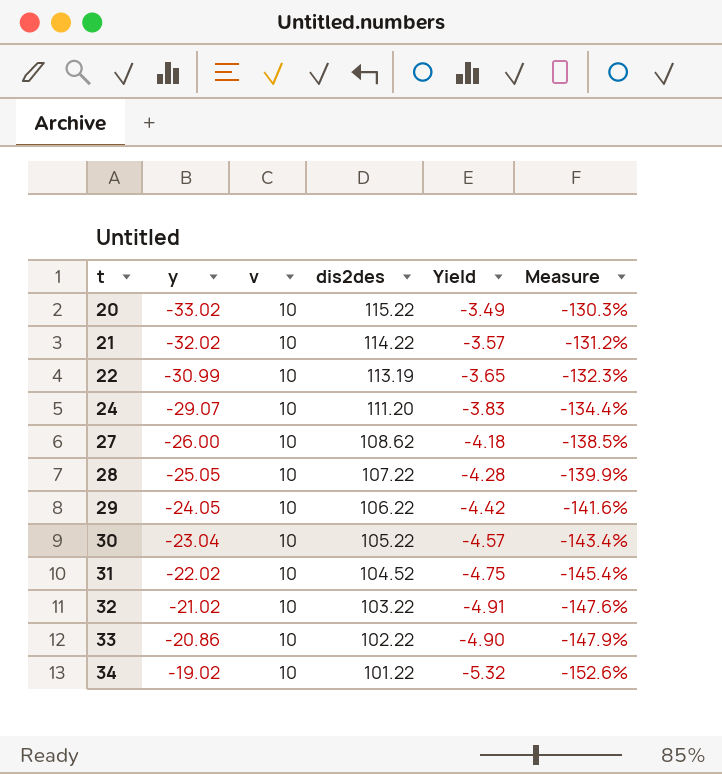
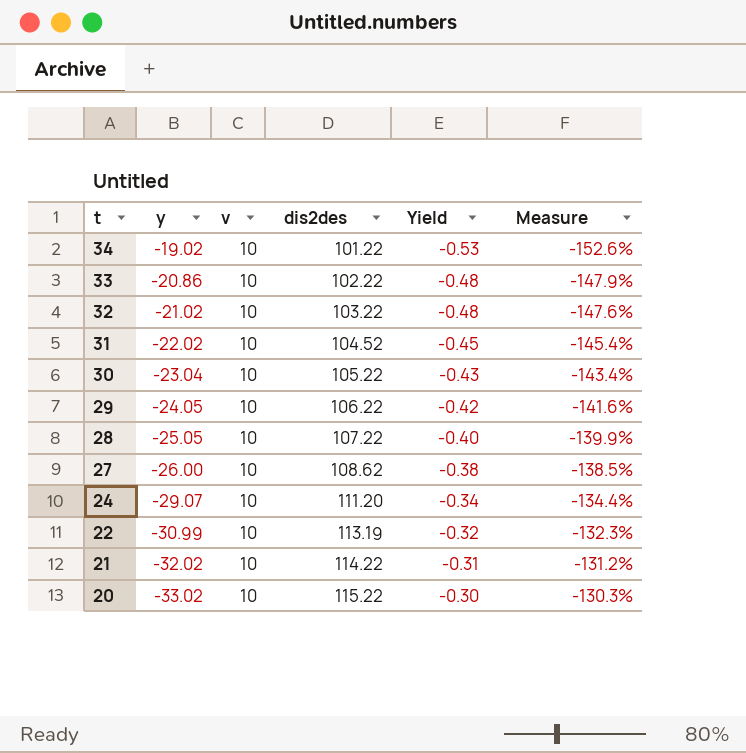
row order: t ascending -> t descending
column Yield | formula: [dis2des] / [y] -> [v] / [y]

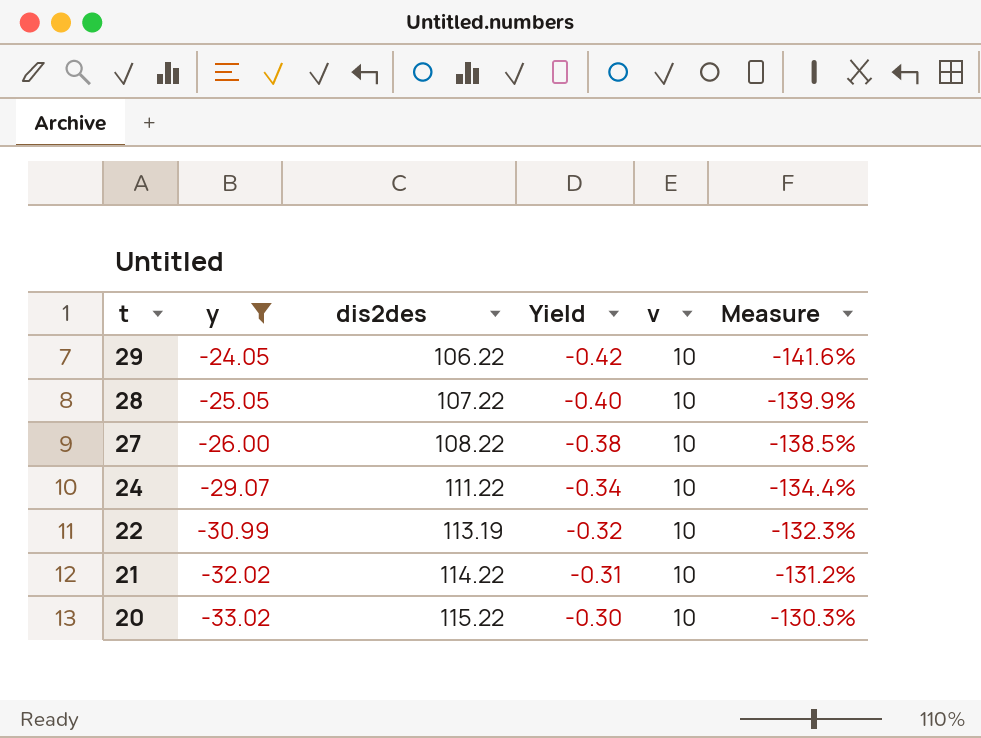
filter: none -> y <= -24.05
column v | position: 3 -> 5
27 | dis2des: 108.62 -> 108.22
24 | dis2des: 111.20 -> 111.22

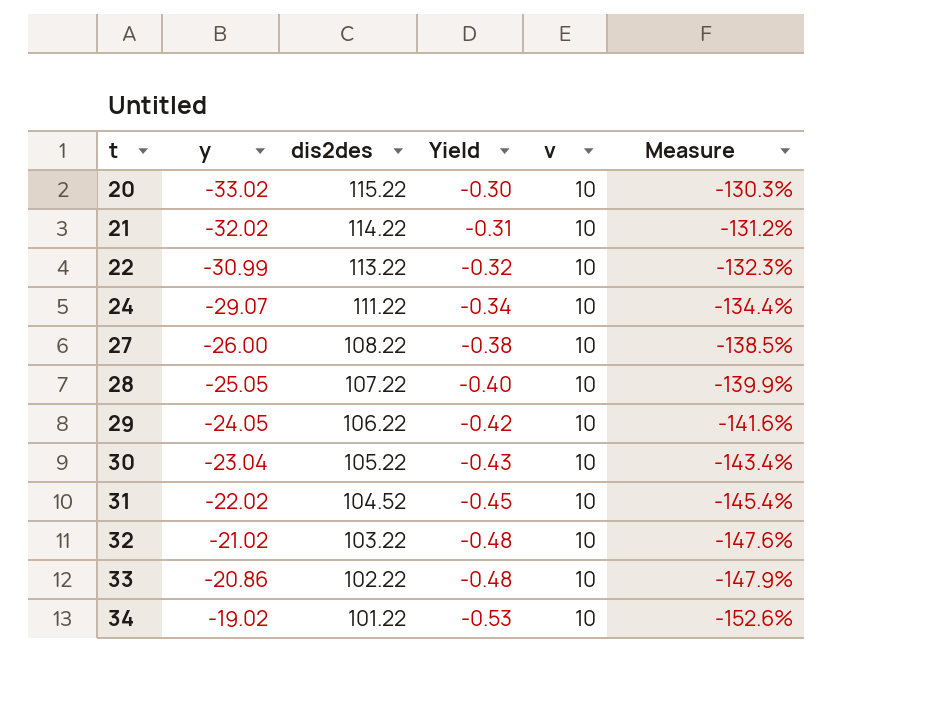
filter: y <= -24.05 -> none
row order: t descending -> t ascending
22 | dis2des: 113.19 -> 113.22

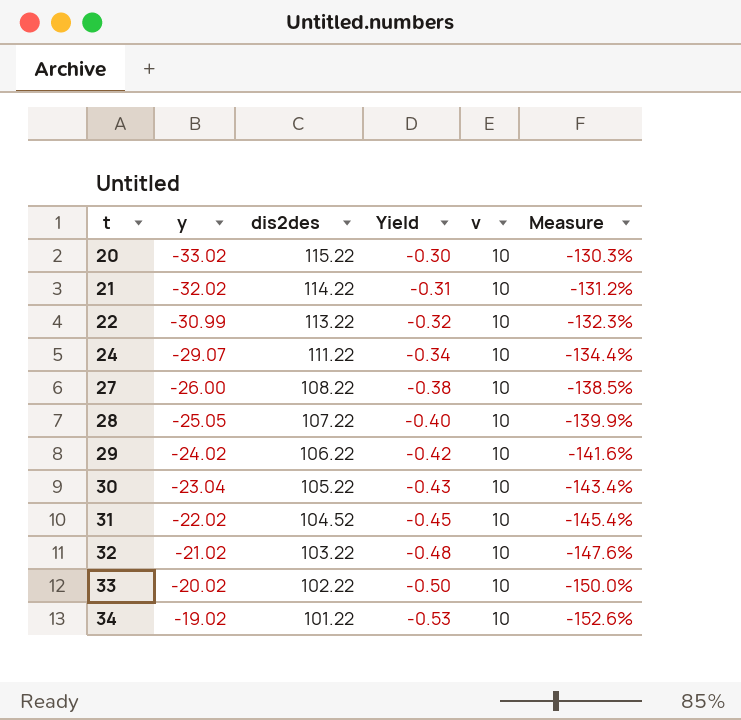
29 | y: -24.05 -> -24.02
33 | y: -20.86 -> -20.02
33 | Yield: -0.48 -> -0.50
33 | Measure: -147.9% -> -150.0%

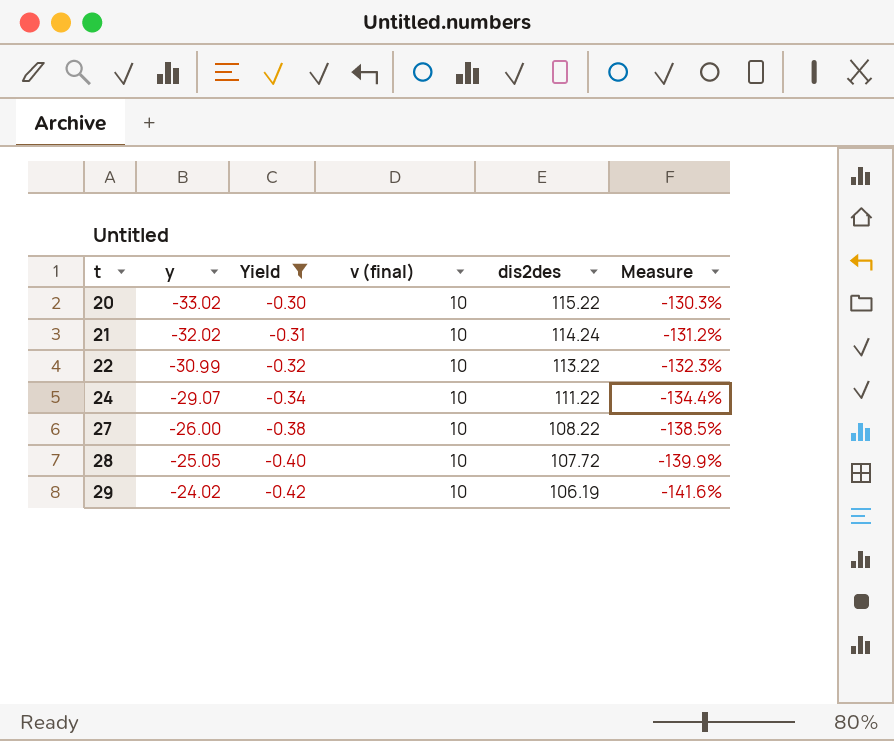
filter: none -> Yield >= -0.42
column name: v -> v (final)
column dis2des | position: 3 -> 5
21 | dis2des: 114.22 -> 114.24
28 | dis2des: 107.22 -> 107.72
29 | dis2des: 106.22 -> 106.19

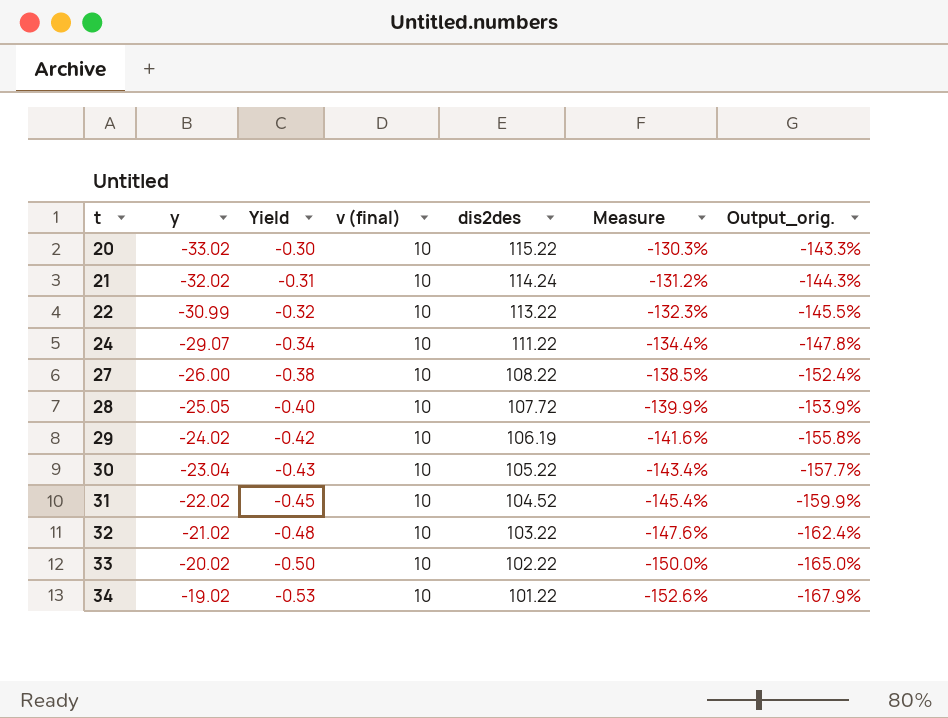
filter: Yield >= -0.42 -> none
column Output_orig. | formula: none -> [Measure] * 1.1

